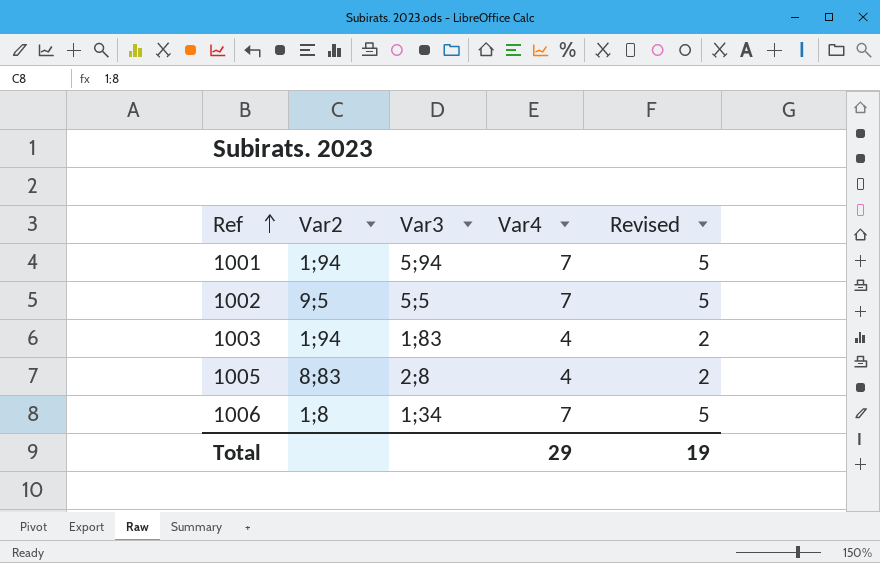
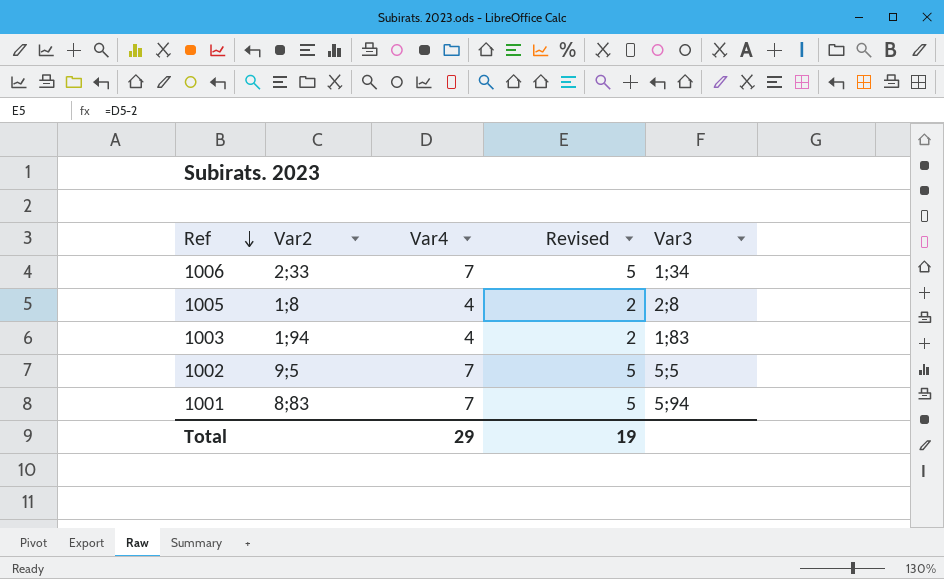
row order: Ref ascending -> Ref descending
column Var3 | position: 3 -> 5
1006 | Var2: 1;8 -> 2;33
1005 | Var2: 8;83 -> 1;8
1001 | Var2: 1;94 -> 8;83

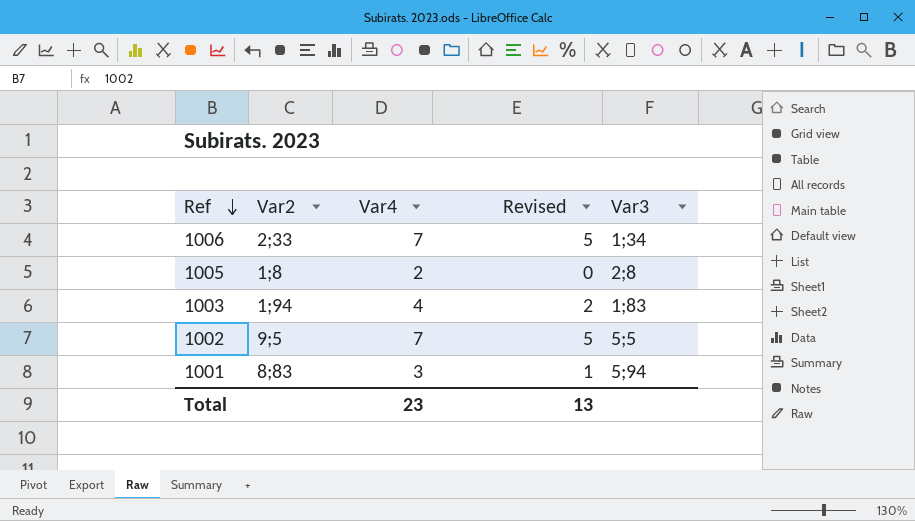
1005 | Var4: 4 -> 2
1005 | Revised: 2 -> 0
1001 | Var4: 7 -> 3
1001 | Revised: 5 -> 1
Total | Var4: 29 -> 23
Total | Revised: 19 -> 13

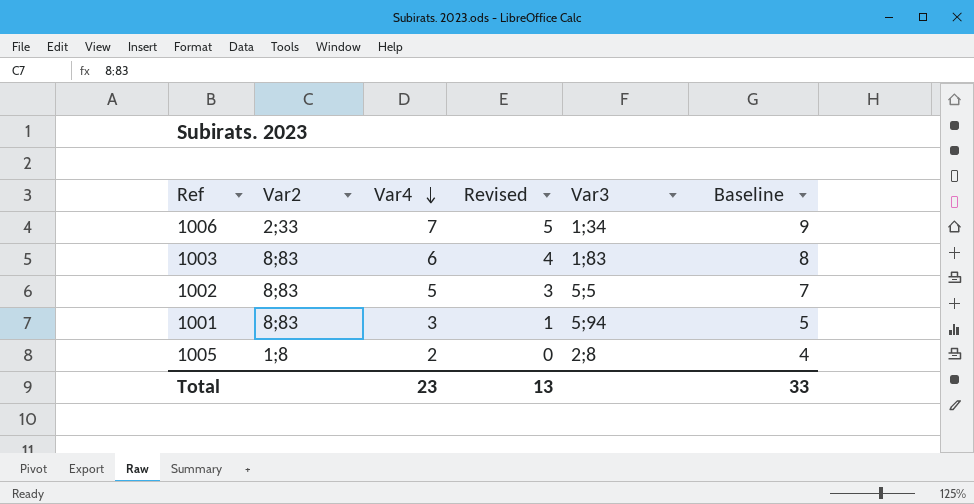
row order: Ref descending -> Var4 descending
column Baseline | formula: none -> [Var4] + 2
1003 | Var2: 1;94 -> 8;83
1003 | Var4: 4 -> 6
1003 | Revised: 2 -> 4
1002 | Var2: 9;5 -> 8;83
1002 | Var4: 7 -> 5
1002 | Revised: 5 -> 3

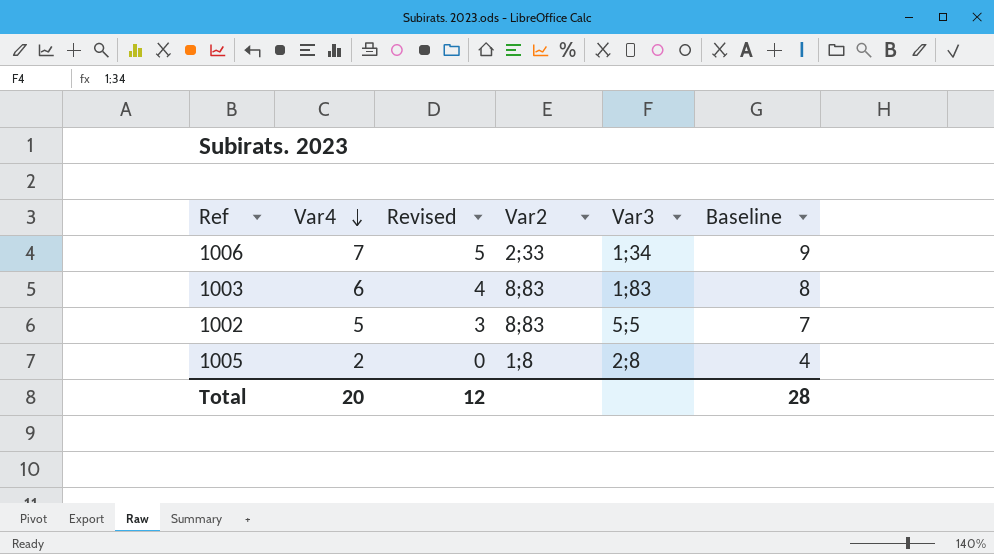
column Var2 | position: 2 -> 4
row 1001: 8;83 | 3 | 1 | 5;94 | 5 -> none
Total | Var4: 23 -> 20
Total | Revised: 13 -> 12
Total | Baseline: 33 -> 28

